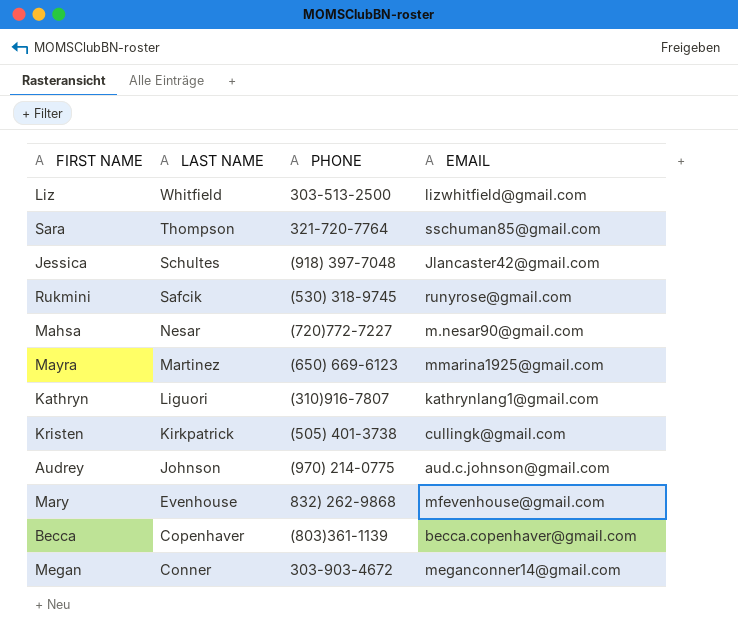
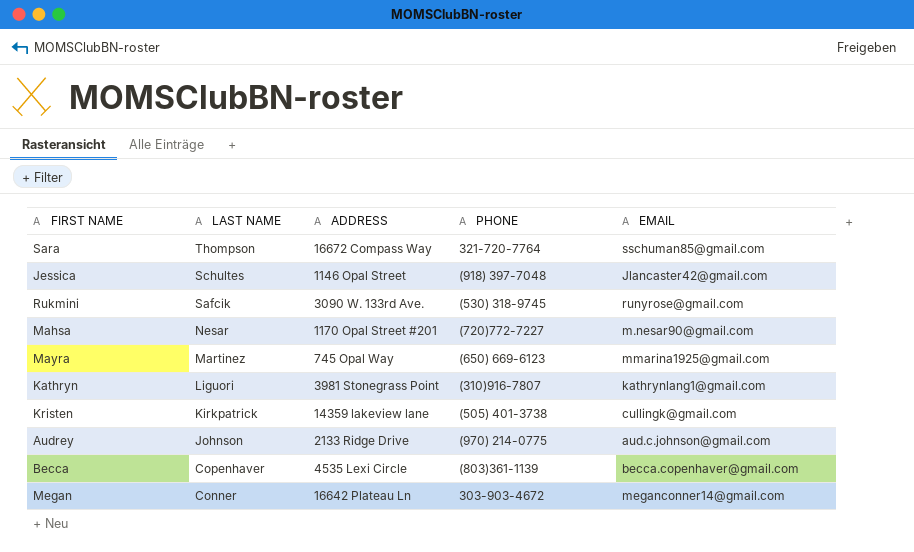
column ADDRESS | position: none -> 3
row Liz: Whitfield | 303-513-2500 | lizwhitfield@gmail.com -> none
row Mary: Evenhouse | 832) 262-9868 | mfevenhouse@gmail.com -> none

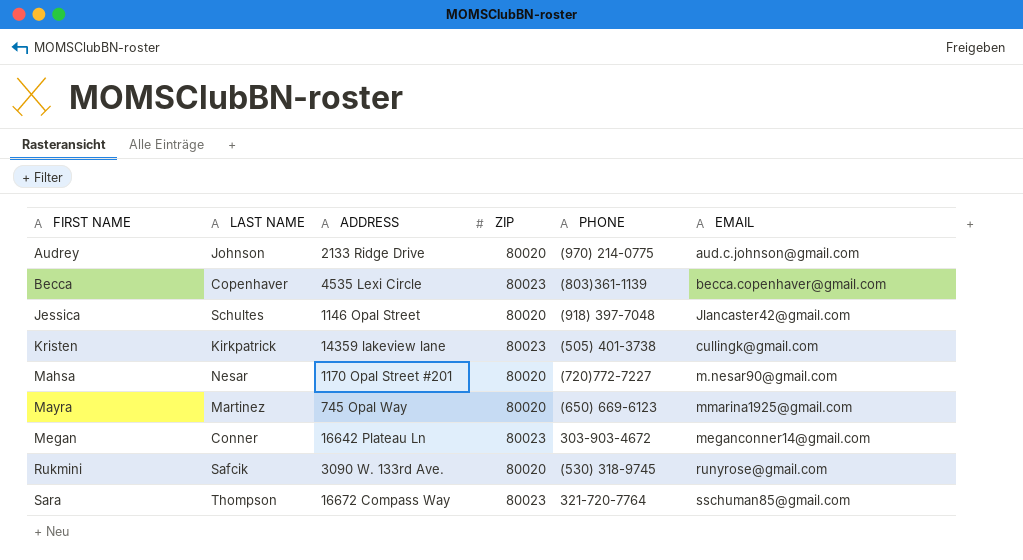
row order: LAST NAME descending -> FIRST NAME ascending
column ZIP | position: none -> 4
row Kathryn: Liguori | 3981 Stonegrass Point | (310)916-7807 | kathrynlang1@gmail.com -> none

